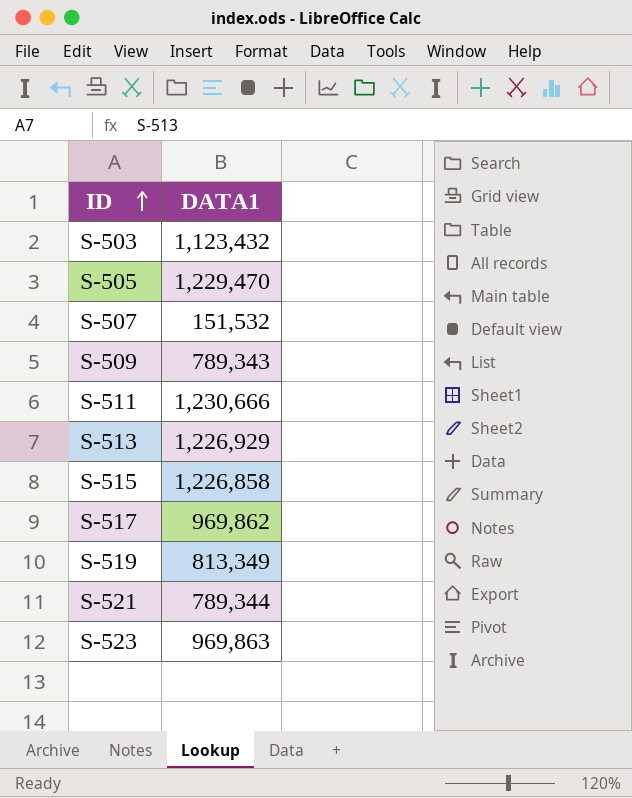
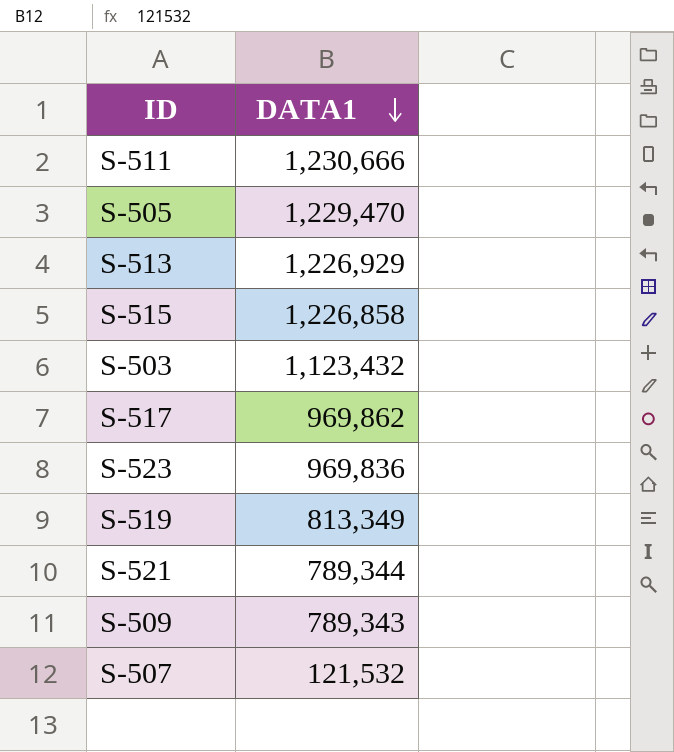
row order: ID ascending -> DATA1 descending
S-523 | DATA1: 969,863 -> 969,836
S-507 | DATA1: 151,532 -> 121,532

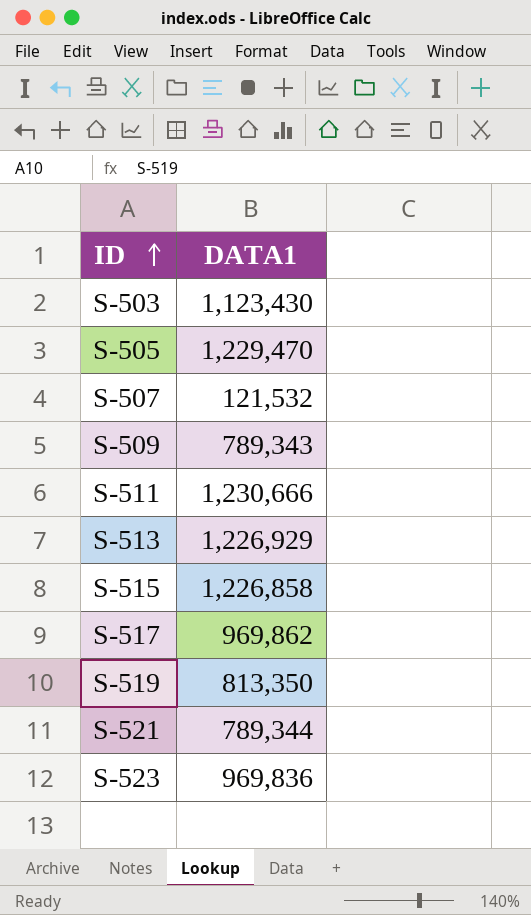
row order: DATA1 descending -> ID ascending
S-503 | DATA1: 1,123,432 -> 1,123,430
S-519 | DATA1: 813,349 -> 813,350

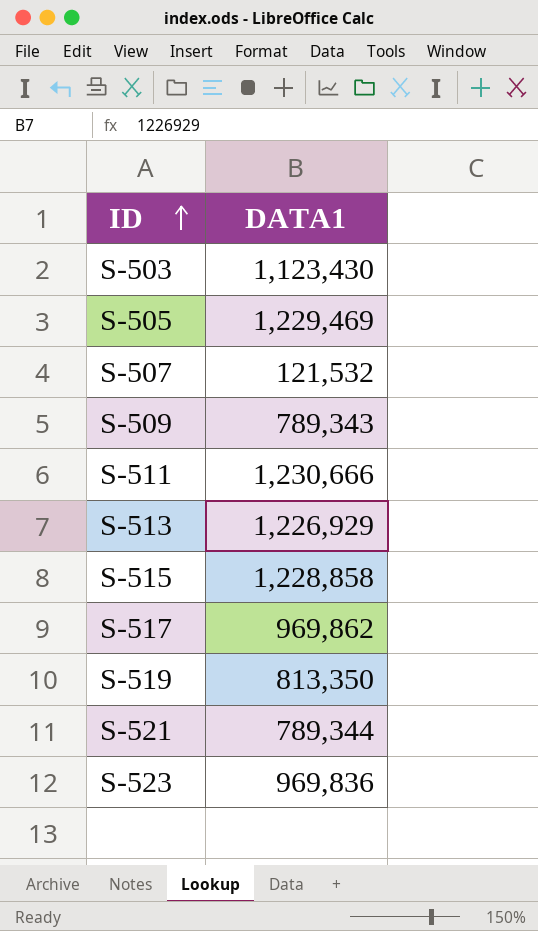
S-505 | DATA1: 1,229,470 -> 1,229,469
S-515 | DATA1: 1,226,858 -> 1,228,858

